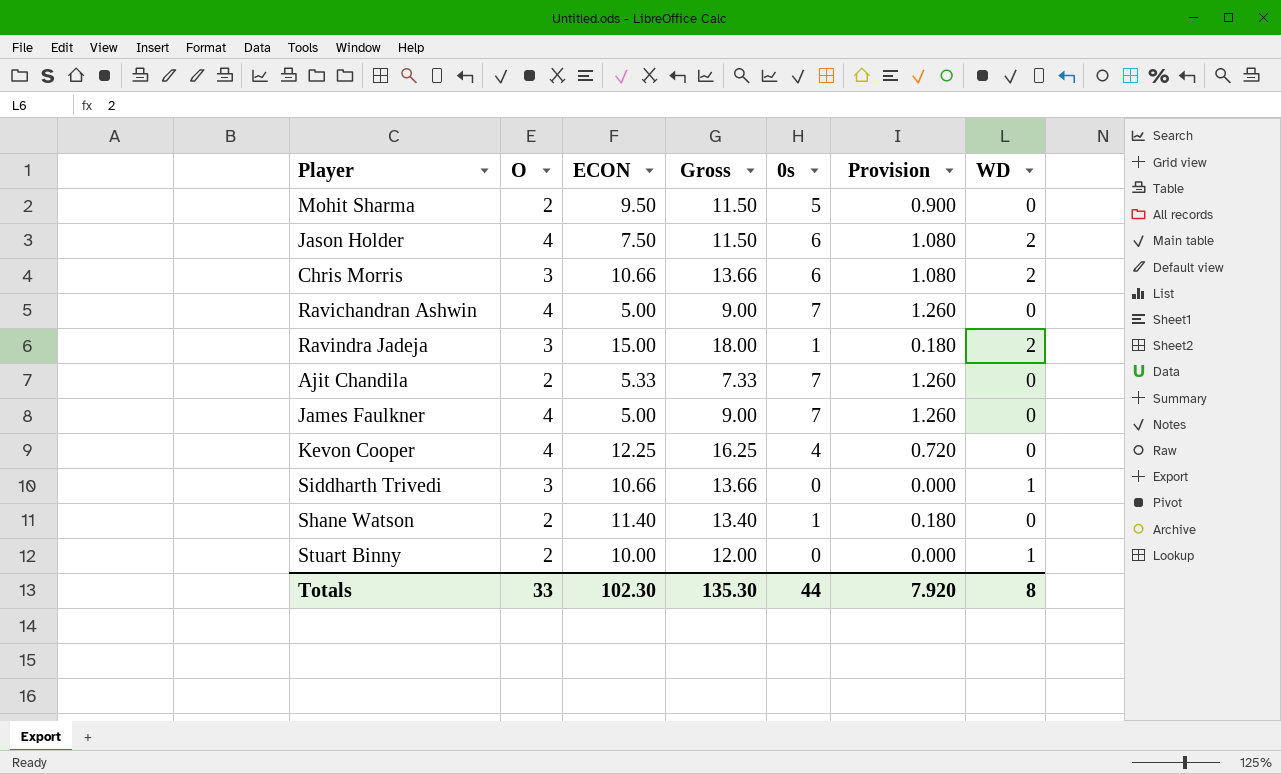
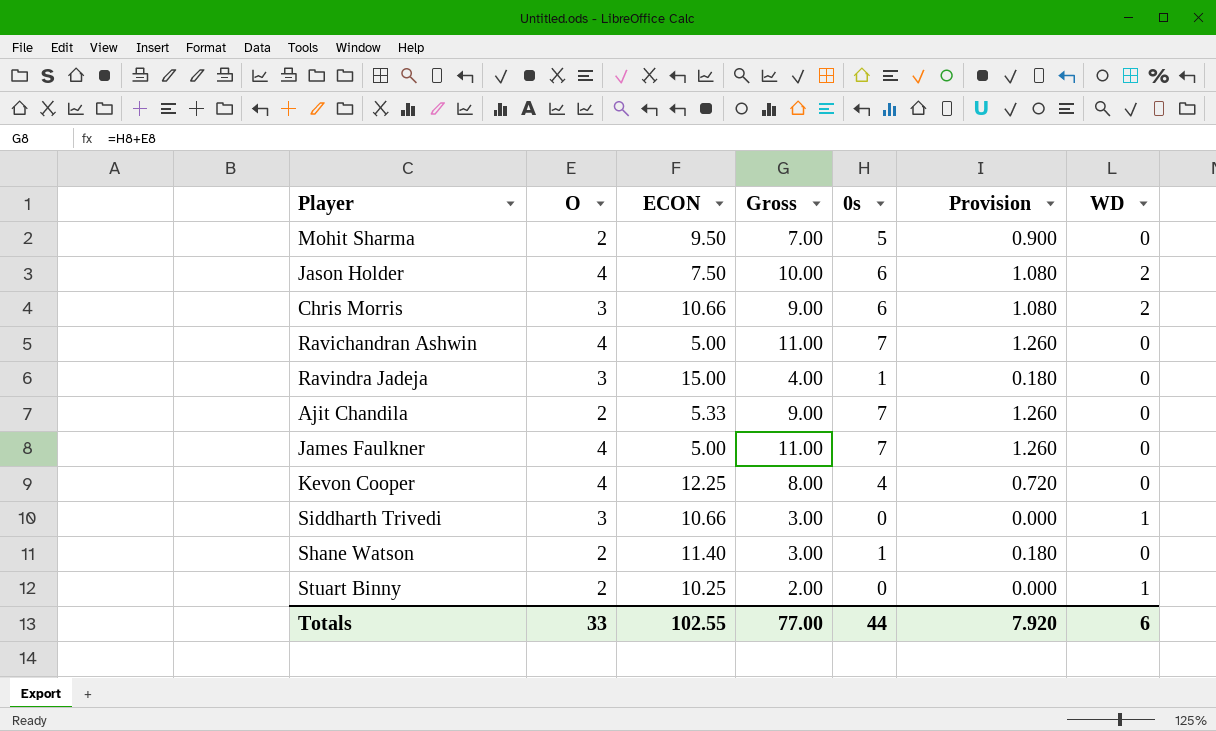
column Gross | formula: [O] + [ECON] -> [O] + [0s]
Ravindra Jadeja | WD: 2 -> 0
Stuart Binny | ECON: 10.00 -> 10.25
Totals | ECON: 102.30 -> 102.55
Totals | Gross: 135.30 -> 77.00
Totals | WD: 8 -> 6

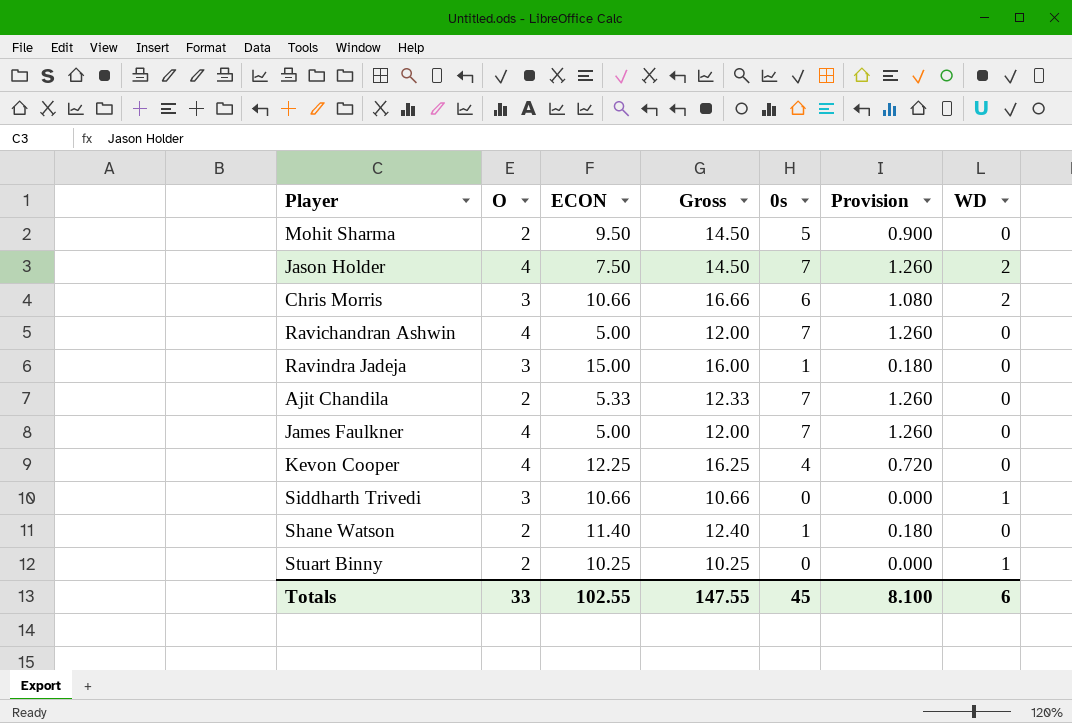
column Gross | formula: [O] + [0s] -> [ECON] + [0s]
Jason Holder | 0s: 6 -> 7
Jason Holder | Provision: 1.080 -> 1.260
Totals | Gross: 77.00 -> 147.55
Totals | 0s: 44 -> 45
Totals | Provision: 7.920 -> 8.100

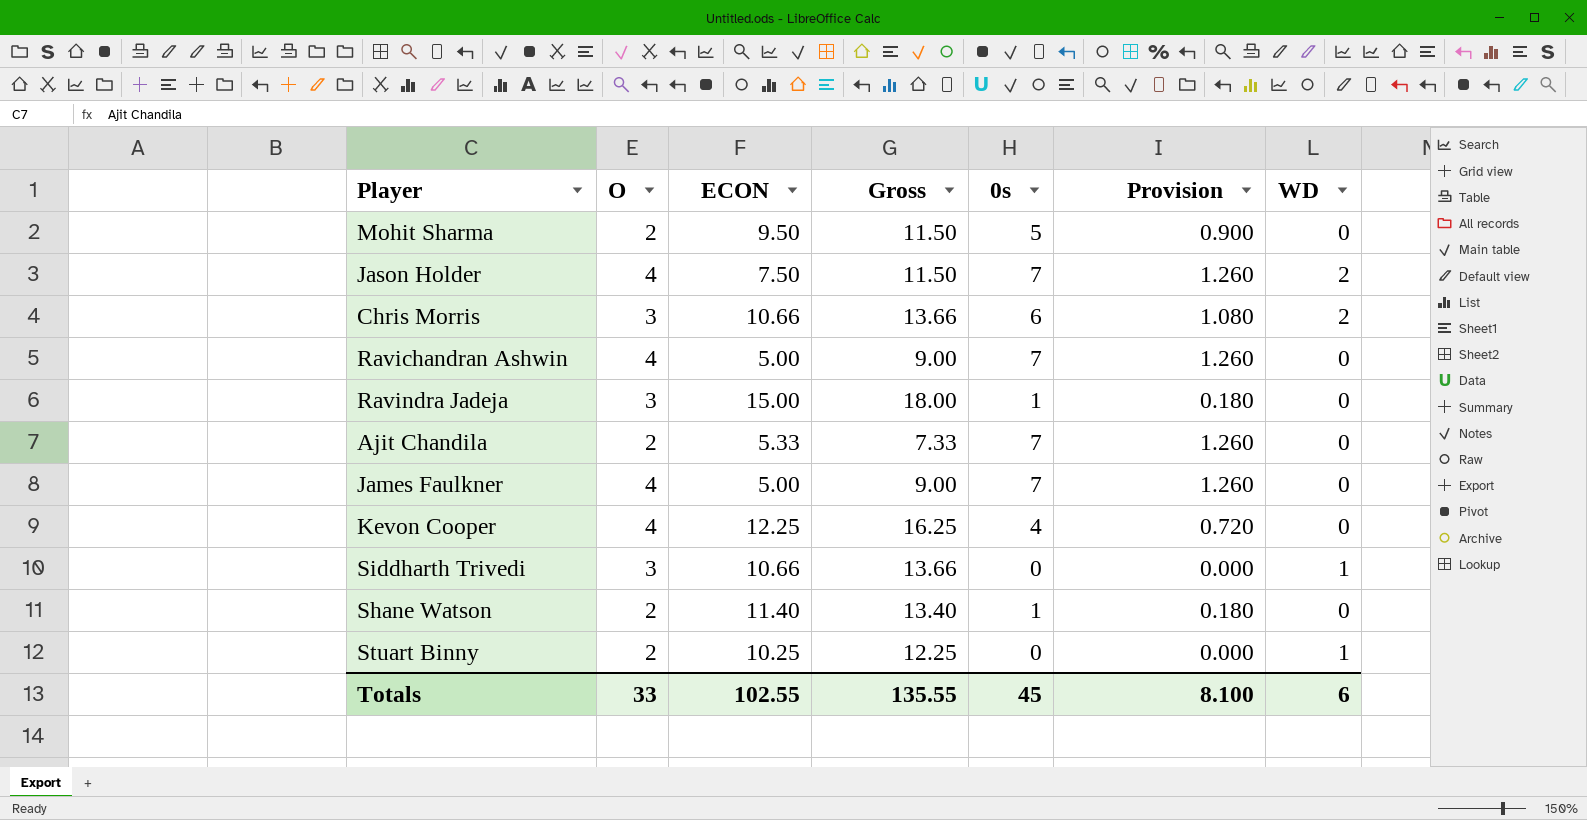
column Gross | formula: [ECON] + [0s] -> [O] + [ECON]
Totals | Gross: 147.55 -> 135.55

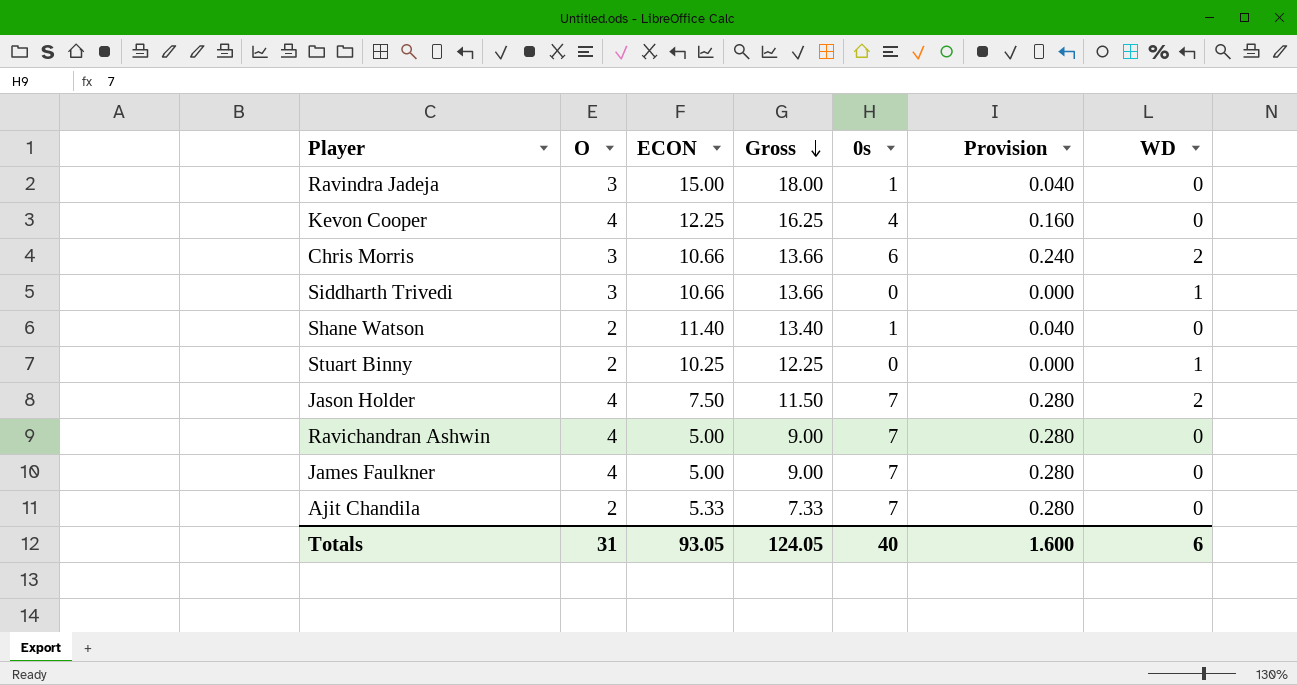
row order: none -> Gross descending
column Provision | formula: [0s] * 0.18 -> [0s] * 0.04
row Mohit Sharma: 2 | 9.50 | 11.50 | 5 | 0.900 | 0 -> none
Totals | O: 33 -> 31
Totals | ECON: 102.55 -> 93.05
Totals | Gross: 135.55 -> 124.05
Totals | 0s: 45 -> 40
Totals | Provision: 8.100 -> 1.600

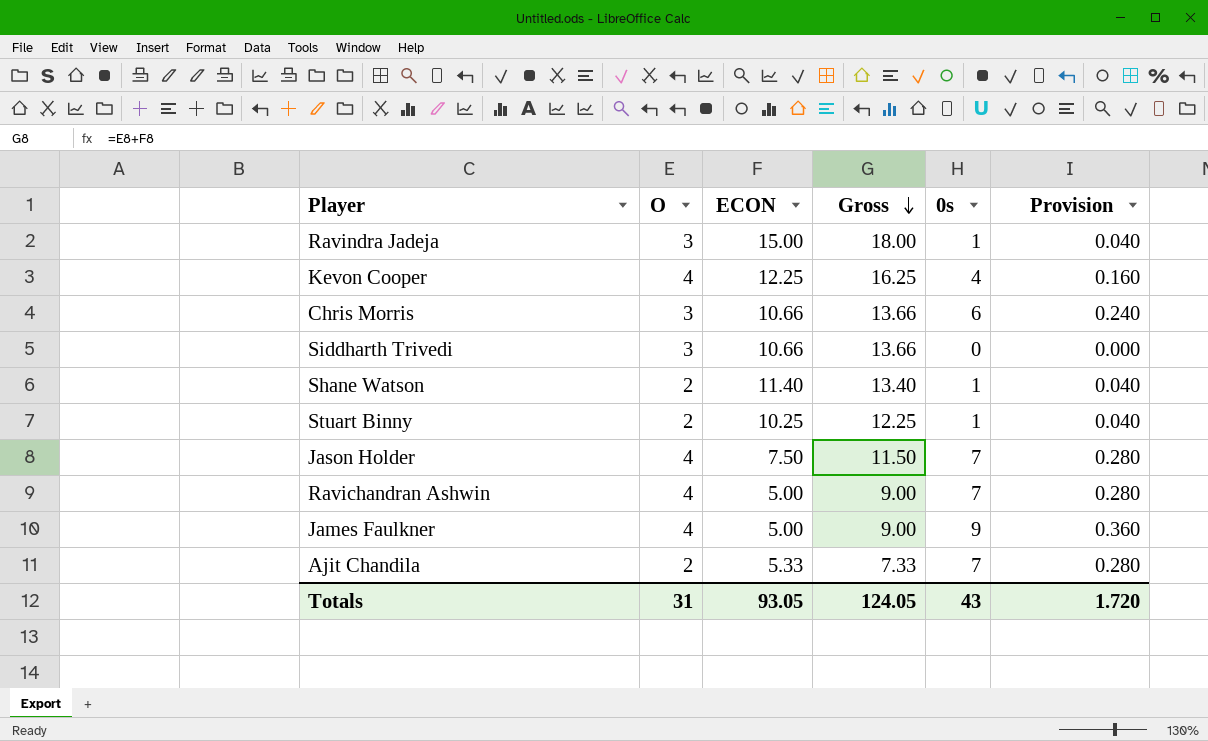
column WD | position: 7 -> none
Stuart Binny | 0s: 0 -> 1
Stuart Binny | Provision: 0.000 -> 0.040
James Faulkner | 0s: 7 -> 9
James Faulkner | Provision: 0.280 -> 0.360
Totals | 0s: 40 -> 43
Totals | Provision: 1.600 -> 1.720

